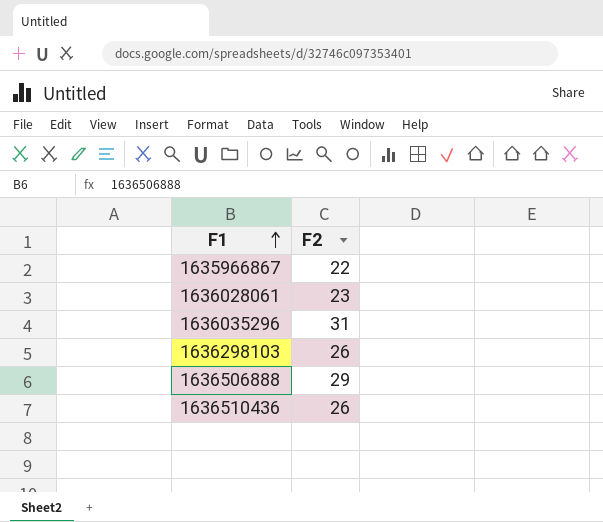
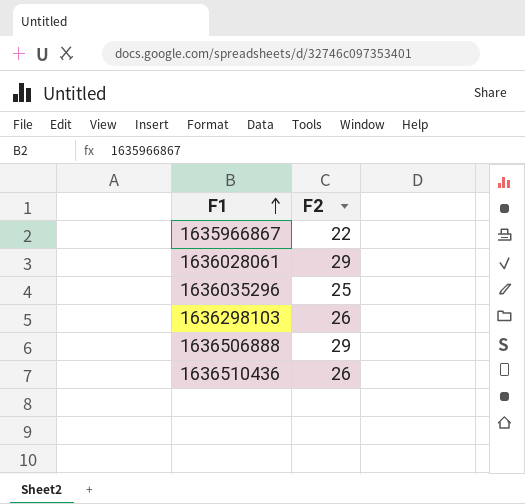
1636028061 | F2: 23 -> 29
1636035296 | F2: 31 -> 25

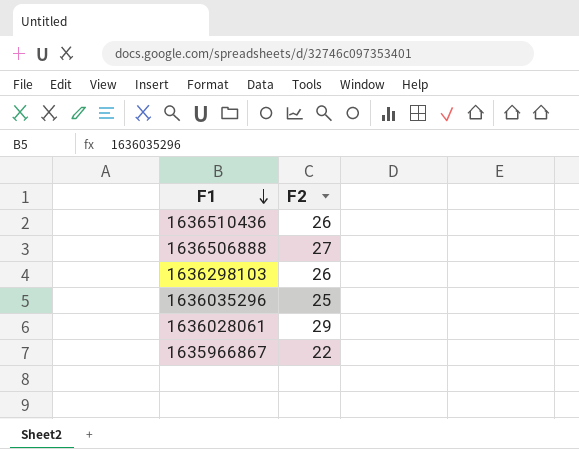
row order: F1 ascending -> F1 descending
1636506888 | F2: 29 -> 27

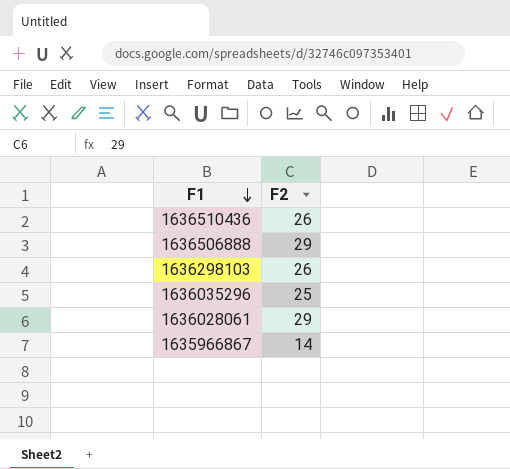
1636506888 | F2: 27 -> 29
1635966867 | F2: 22 -> 14

